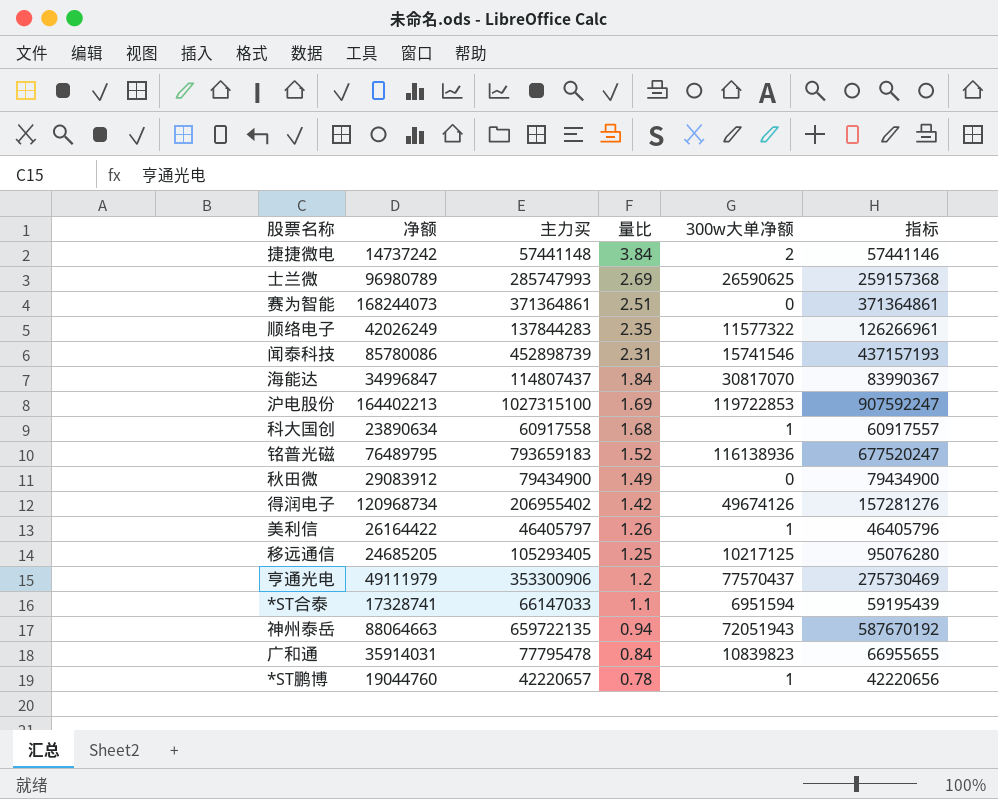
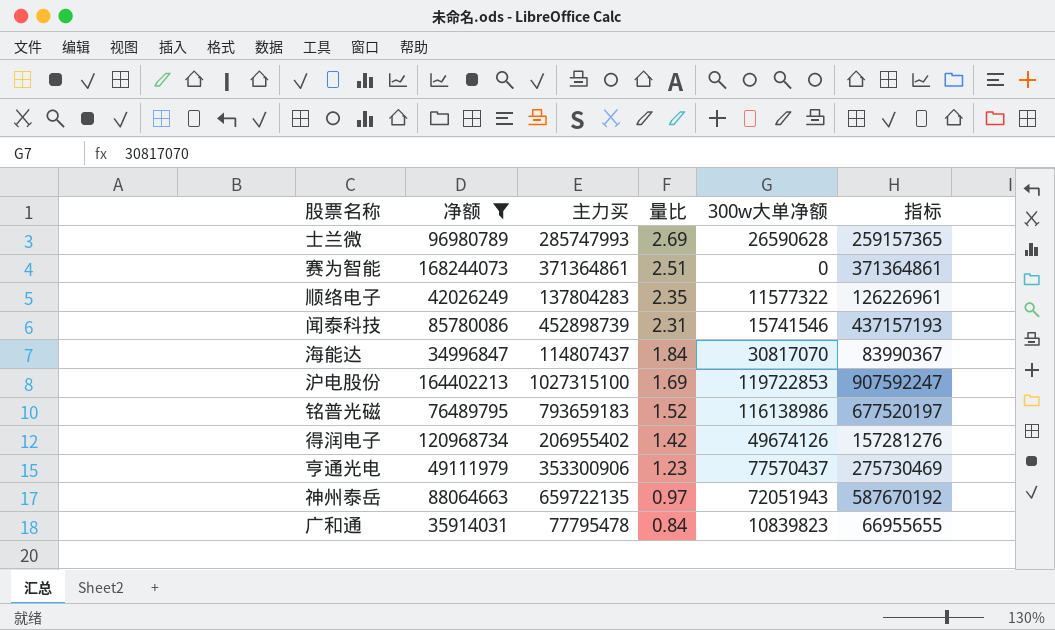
filter: none -> 净额 >= 34996847
士兰微 | 300w大单净额: 26590625 -> 26590628
士兰微 | 指标: 259157368 -> 259157365
顺络电子 | 主力买: 137844283 -> 137804283
顺络电子 | 指标: 126266961 -> 126226961
铭普光磁 | 300w大单净额: 116138936 -> 116138986
铭普光磁 | 指标: 677520247 -> 677520197
亨通光电 | 量比: 1.2 -> 1.23
神州泰岳 | 量比: 0.94 -> 0.97

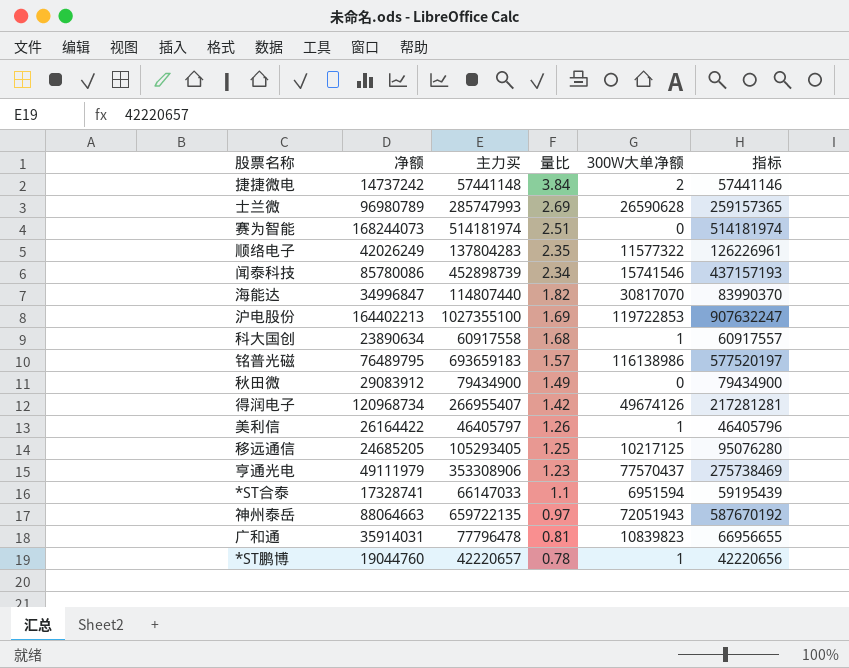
filter: 净额 >= 34996847 -> none
column name: 300w大单净额 -> 300W大单净额
赛为智能 | 主力买: 371364861 -> 514181974
赛为智能 | 指标: 371364861 -> 514181974
闻泰科技 | 量比: 2.31 -> 2.34
海能达 | 主力买: 114807437 -> 114807440
海能达 | 量比: 1.84 -> 1.82
海能达 | 指标: 83990367 -> 83990370
沪电股份 | 主力买: 1027315100 -> 1027355100
沪电股份 | 指标: 907592247 -> 907632247
铭普光磁 | 主力买: 793659183 -> 693659183
铭普光磁 | 量比: 1.52 -> 1.57
铭普光磁 | 指标: 677520197 -> 577520197
得润电子 | 主力买: 206955402 -> 266955407
得润电子 | 指标: 157281276 -> 217281281
亨通光电 | 主力买: 353300906 -> 353308906
亨通光电 | 指标: 275730469 -> 275738469
广和通 | 主力买: 77795478 -> 77796478
广和通 | 量比: 0.84 -> 0.81
广和通 | 指标: 66955655 -> 66956655

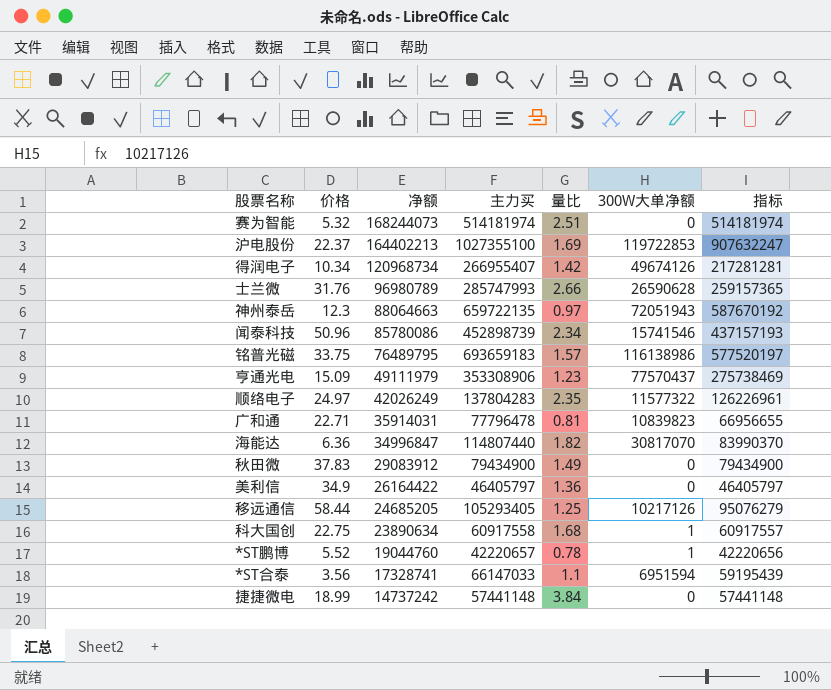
row order: 量比 descending -> 净额 descending
column 价格 | position: none -> 2
士兰微 | 量比: 2.69 -> 2.66
美利信 | 量比: 1.26 -> 1.36
美利信 | 300W大单净额: 1 -> 0
美利信 | 指标: 46405796 -> 46405797
移远通信 | 300W大单净额: 10217125 -> 10217126
移远通信 | 指标: 95076280 -> 95076279
捷捷微电 | 300W大单净额: 2 -> 0
捷捷微电 | 指标: 57441146 -> 57441148

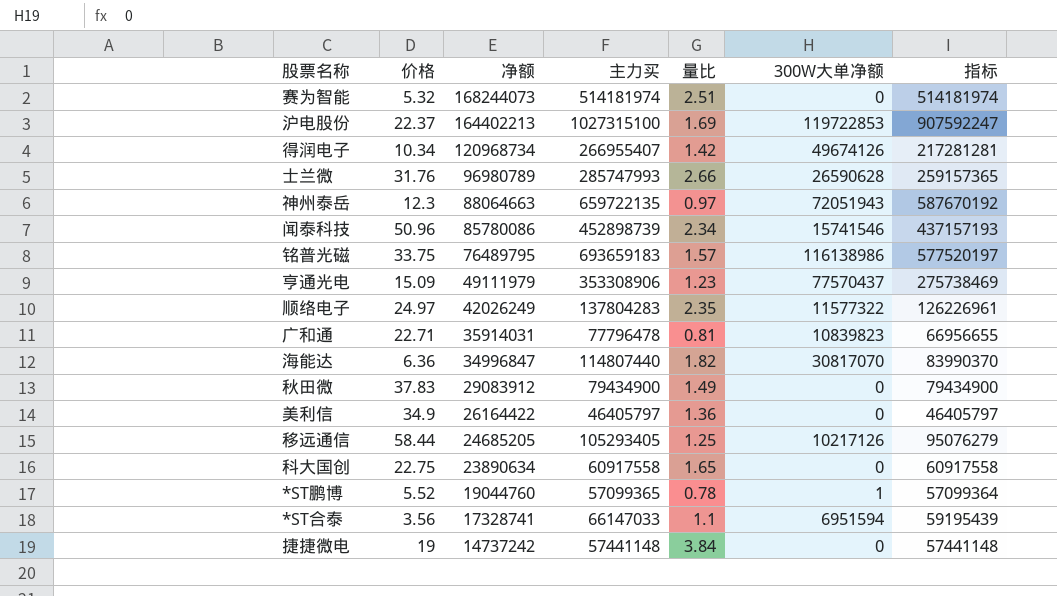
沪电股份 | 主力买: 1027355100 -> 1027315100
沪电股份 | 指标: 907632247 -> 907592247
科大国创 | 量比: 1.68 -> 1.65
科大国创 | 300W大单净额: 1 -> 0
科大国创 | 指标: 60917557 -> 60917558
*ST鹏博 | 主力买: 42220657 -> 57099365
*ST鹏博 | 指标: 42220656 -> 57099364
捷捷微电 | 价格: 18.99 -> 19

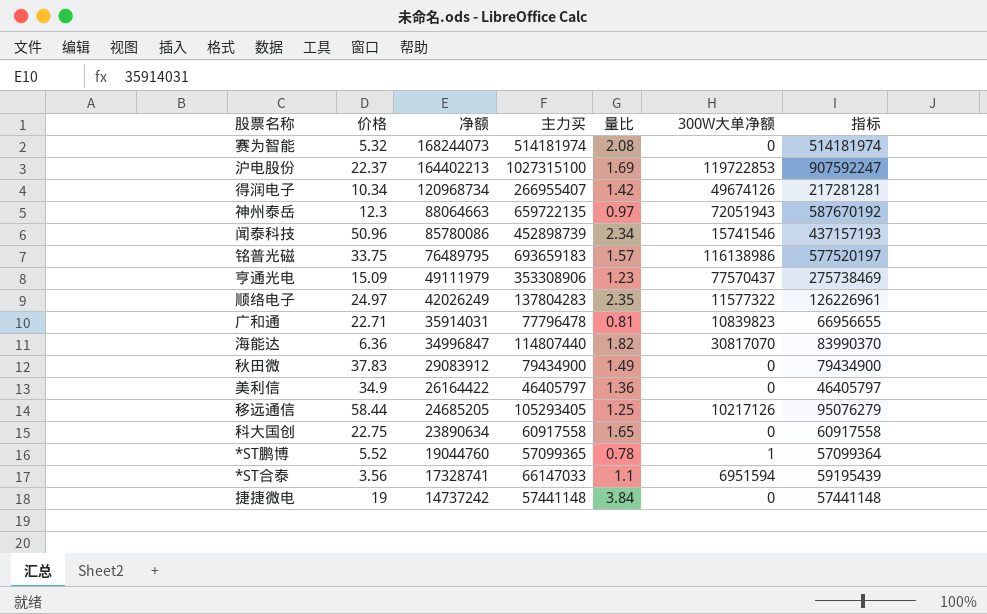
row 士兰微: 31.76 | 96980789 | 285747993 | 2.66 | 26590628 | 259157365 -> none
赛为智能 | 量比: 2.51 -> 2.08

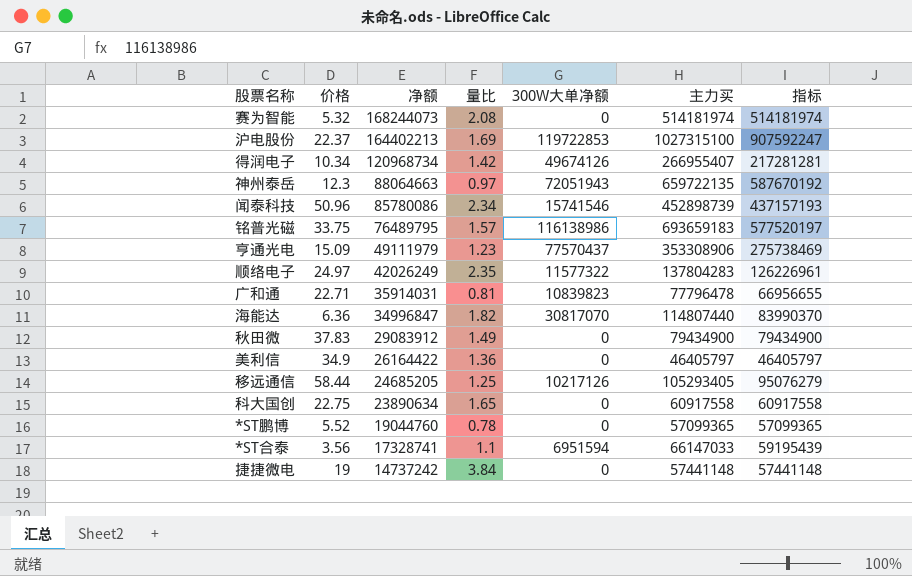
column 主力买 | position: 4 -> 6
*ST鹏博 | 300W大单净额: 1 -> 0
*ST鹏博 | 指标: 57099364 -> 57099365

